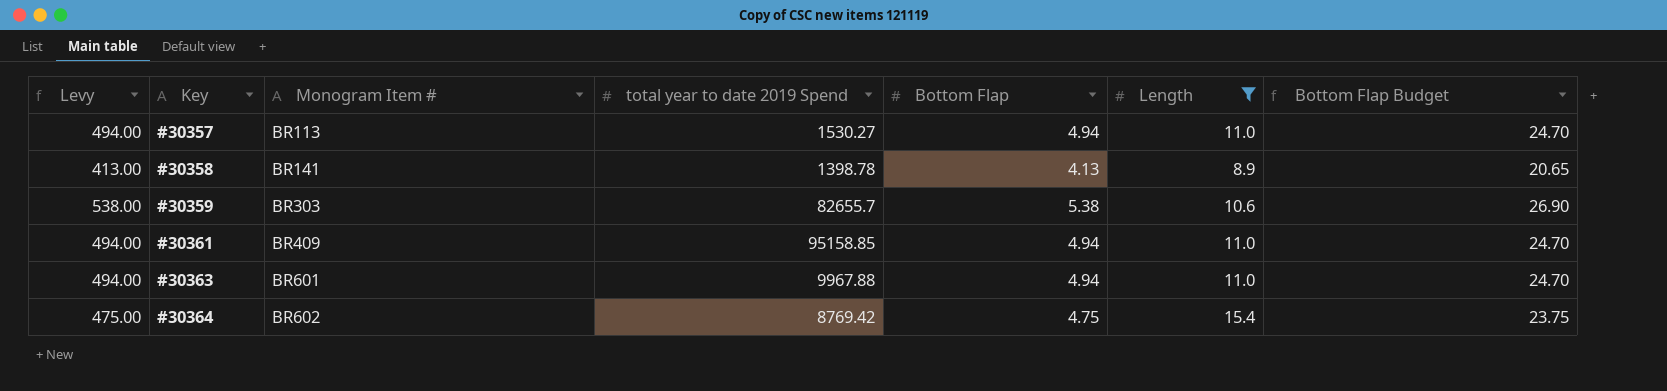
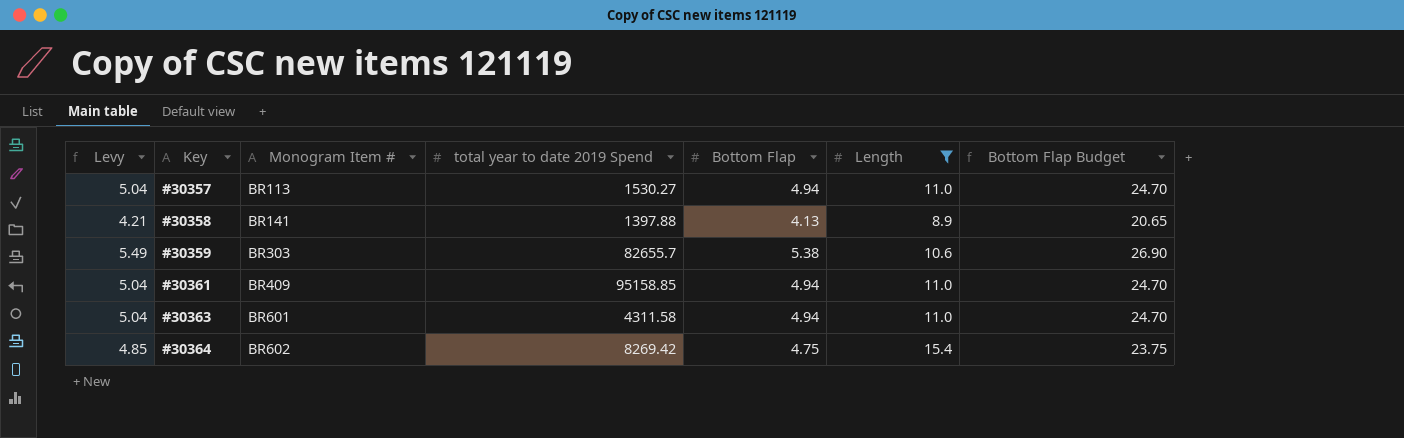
column Levy | formula: [Bottom Flap] * 100 -> [Bottom Flap] * 1.02
#30358 | total year to date 2019 Spend: 1398.78 -> 1397.88
#30363 | total year to date 2019 Spend: 9967.88 -> 4311.58
#30364 | total year to date 2019 Spend: 8769.42 -> 8269.42

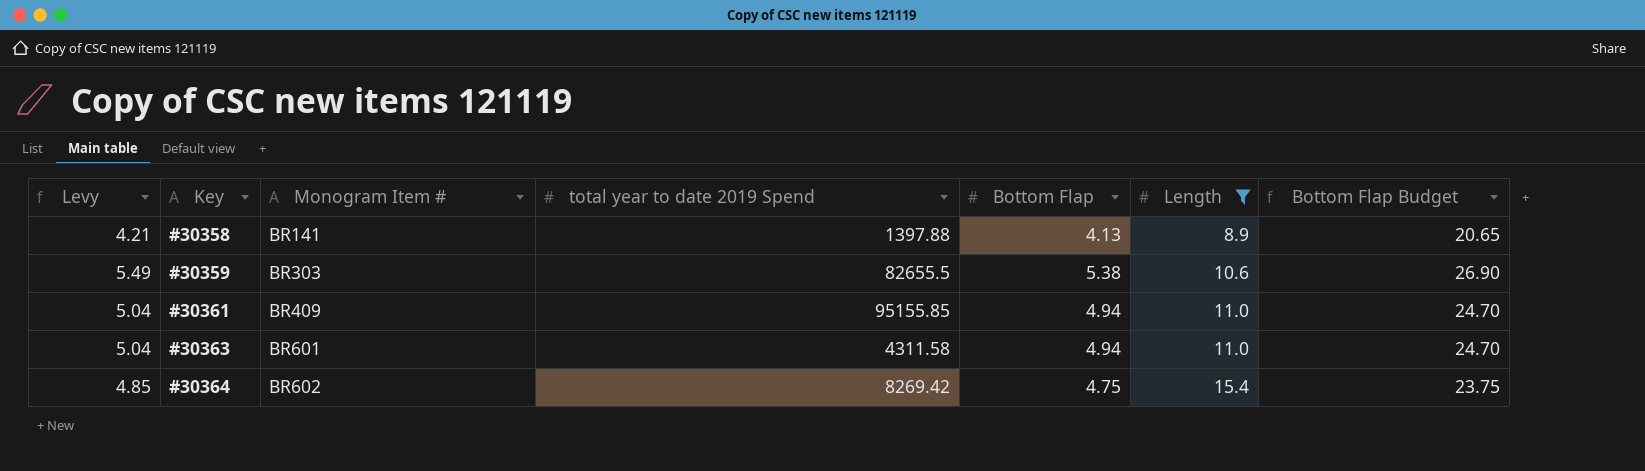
row #30357: 5.04 | BR113 | 1530.27 | 4.94 | 11.0 | 24.70 -> none
#30359 | total year to date 2019 Spend: 82655.7 -> 82655.5
#30361 | total year to date 2019 Spend: 95158.85 -> 95155.85

